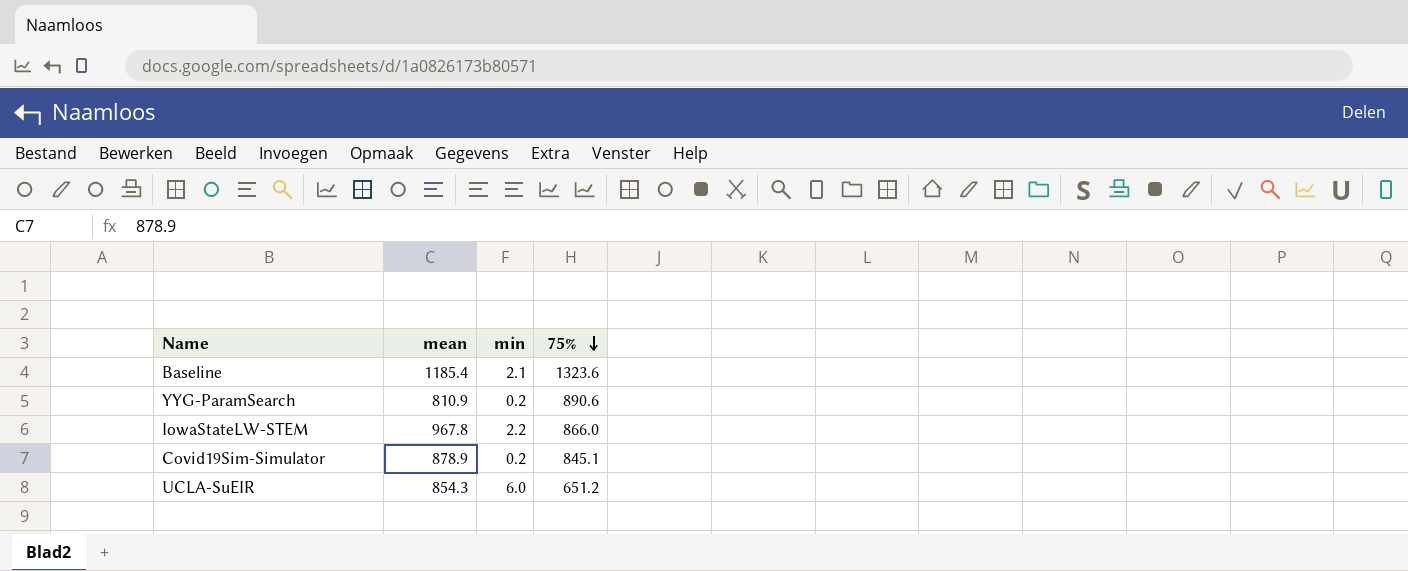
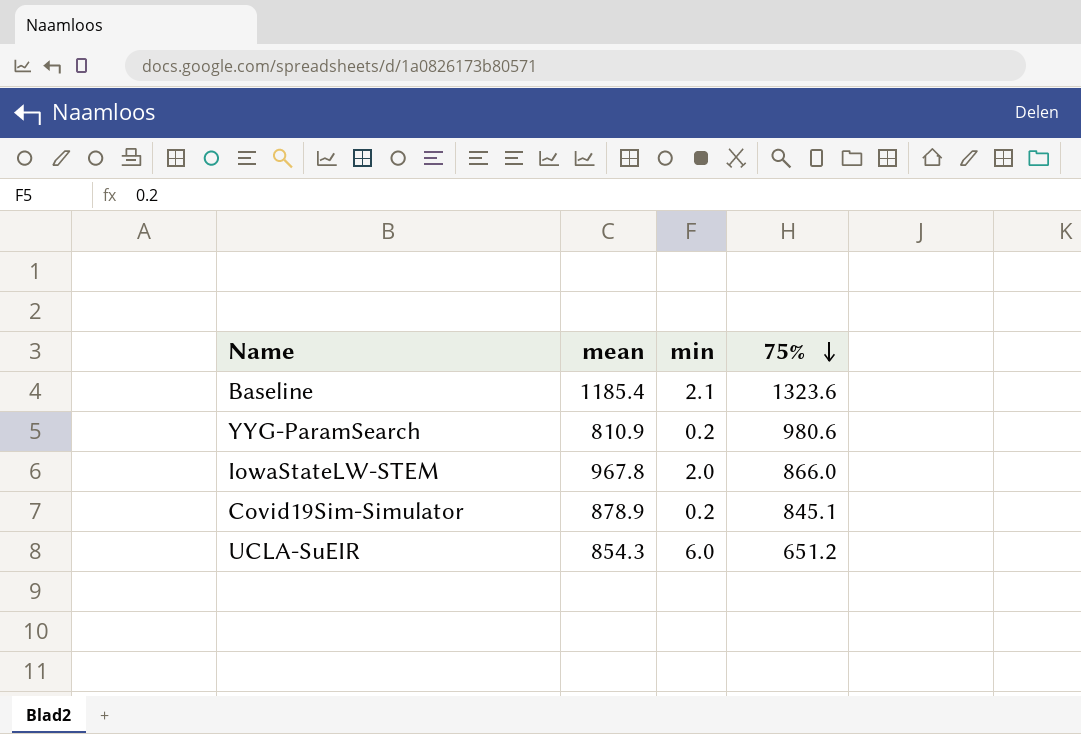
YYG-ParamSearch | 75%: 890.6 -> 980.6
IowaStateLW-STEM | min: 2.2 -> 2.0

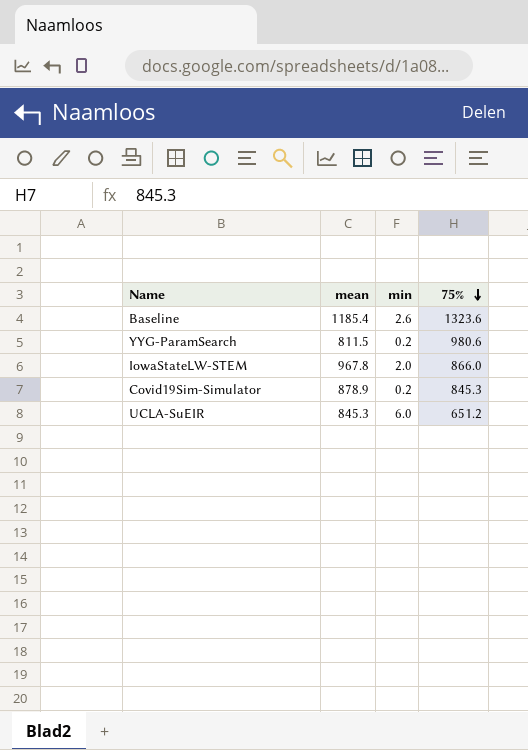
Baseline | min: 2.1 -> 2.6
YYG-ParamSearch | mean: 810.9 -> 811.5
Covid19Sim-Simulator | 75%: 845.1 -> 845.3
UCLA-SuEIR | mean: 854.3 -> 845.3

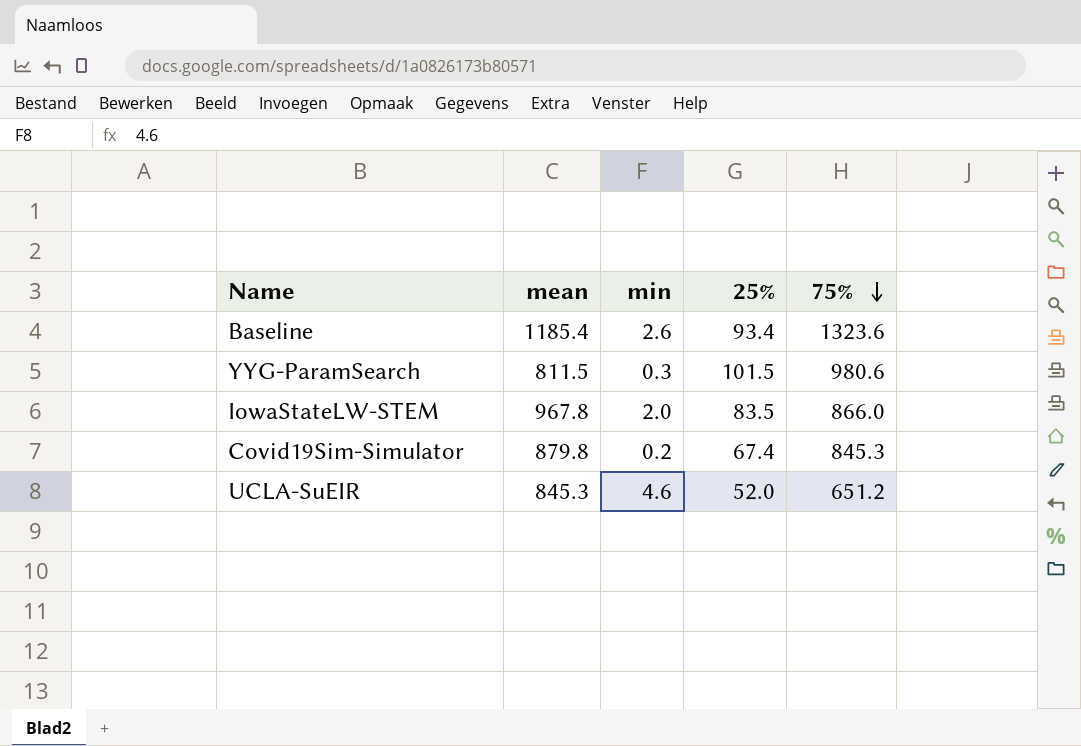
column 25% | position: none -> 4
YYG-ParamSearch | min: 0.2 -> 0.3
Covid19Sim-Simulator | mean: 878.9 -> 879.8
UCLA-SuEIR | min: 6.0 -> 4.6

